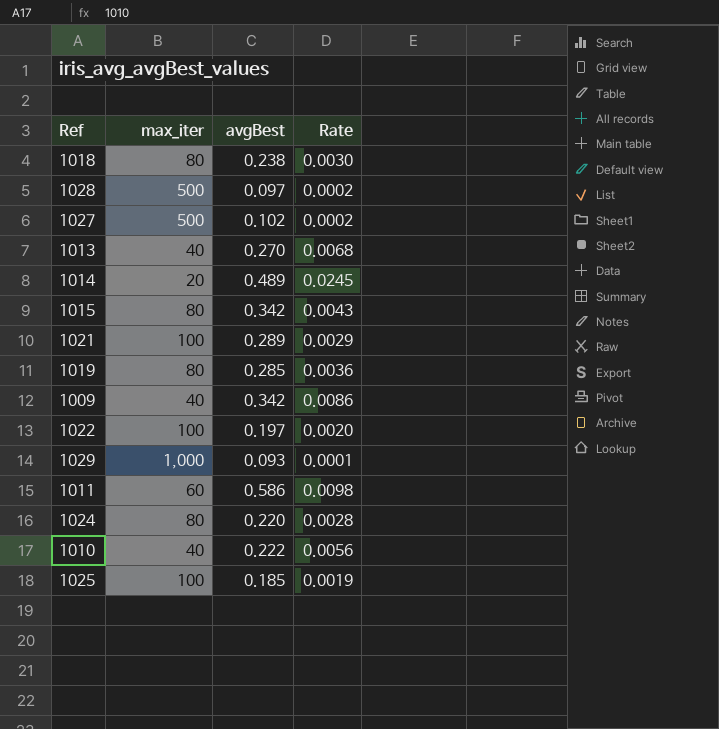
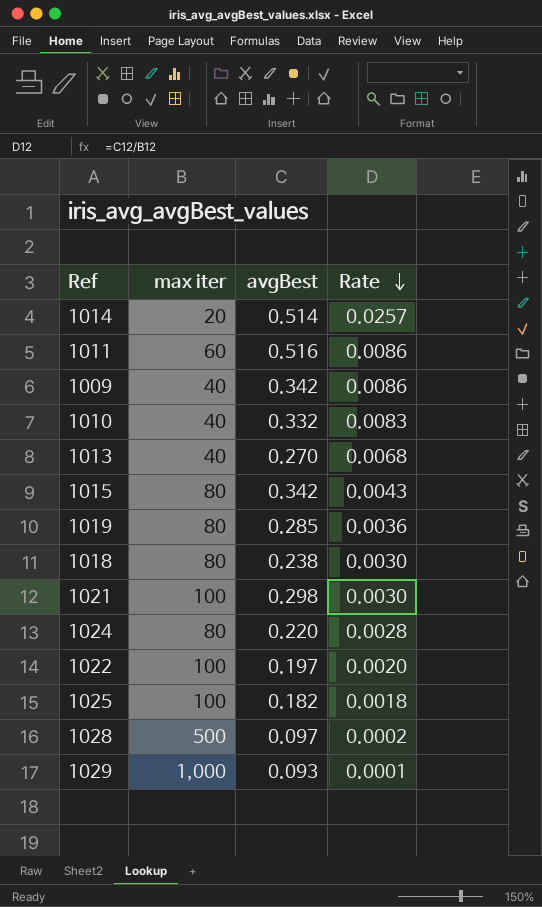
row order: none -> Rate descending
column name: max_iter -> max iter
row 1027: 500 | 0.102 | 0.0002 -> none
1014 | avgBest: 0.489 -> 0.514
1014 | Rate: 0.0245 -> 0.0257
1011 | avgBest: 0.586 -> 0.516
1011 | Rate: 0.0098 -> 0.0086
1010 | avgBest: 0.222 -> 0.332
1010 | Rate: 0.0056 -> 0.0083
1021 | avgBest: 0.289 -> 0.298
1021 | Rate: 0.0029 -> 0.0030
1025 | avgBest: 0.185 -> 0.182
1025 | Rate: 0.0019 -> 0.0018

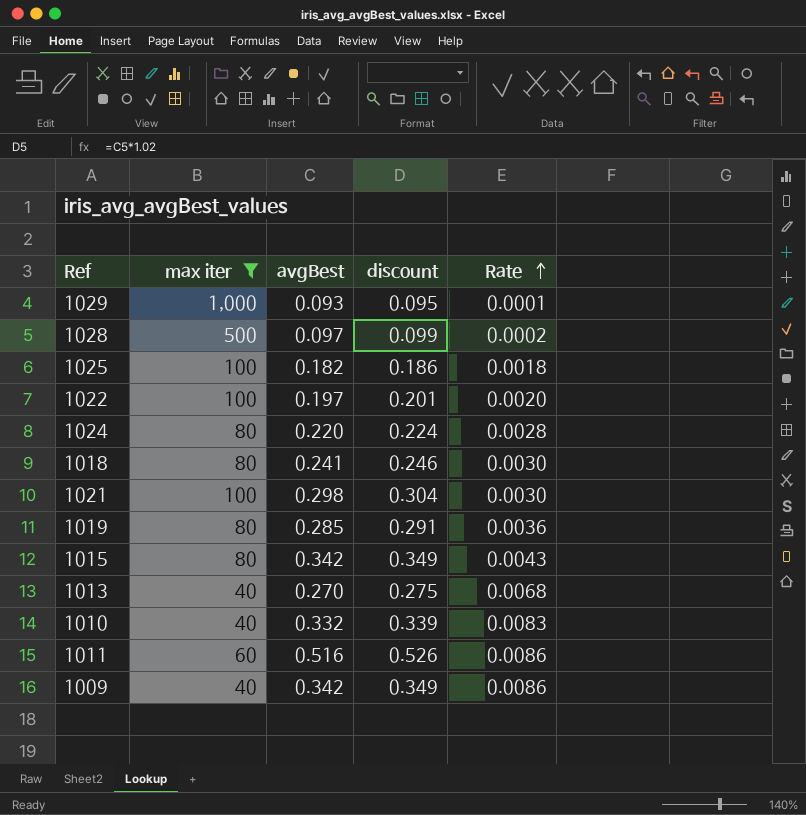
filter: none -> max iter != 20
row order: Rate descending -> Rate ascending
column discount | formula: none -> [avgBest] * 1.02
1018 | avgBest: 0.238 -> 0.241

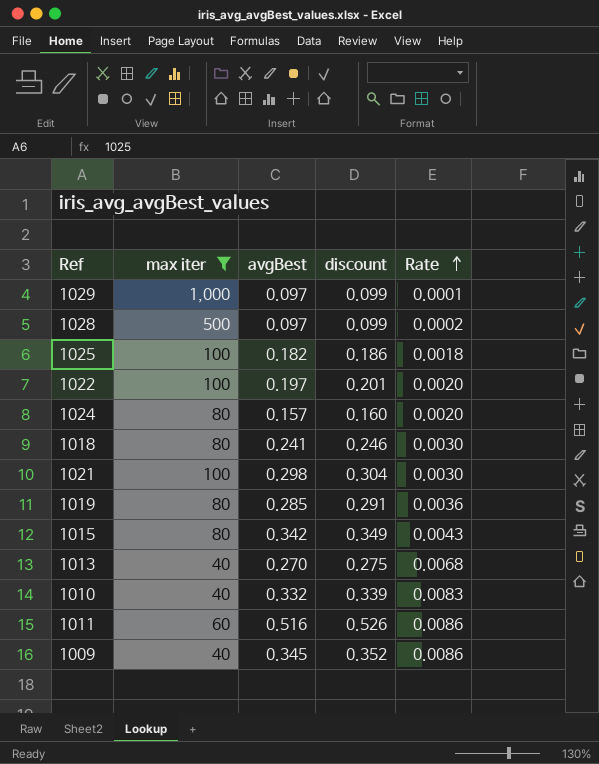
1029 | avgBest: 0.093 -> 0.097
1029 | discount: 0.095 -> 0.099
1024 | avgBest: 0.220 -> 0.157
1024 | discount: 0.224 -> 0.160
1024 | Rate: 0.0028 -> 0.0020
1009 | avgBest: 0.342 -> 0.345
1009 | discount: 0.349 -> 0.352

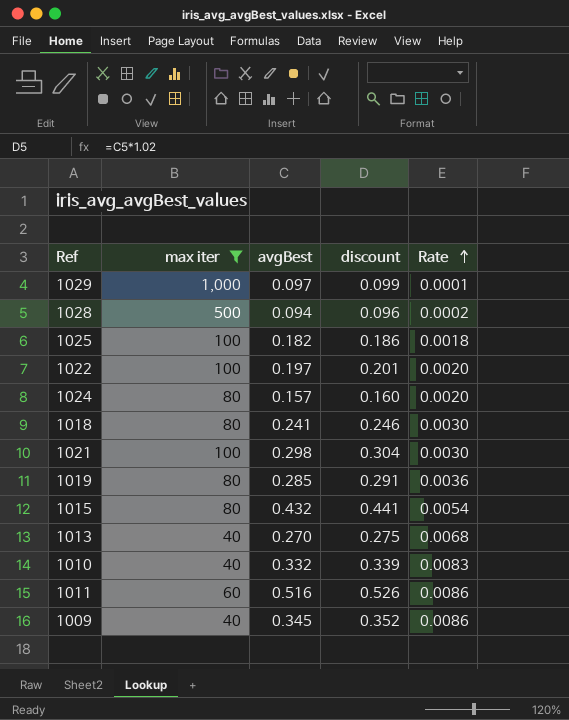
1028 | avgBest: 0.097 -> 0.094
1028 | discount: 0.099 -> 0.096
1015 | avgBest: 0.342 -> 0.432
1015 | discount: 0.349 -> 0.441
1015 | Rate: 0.0043 -> 0.0054

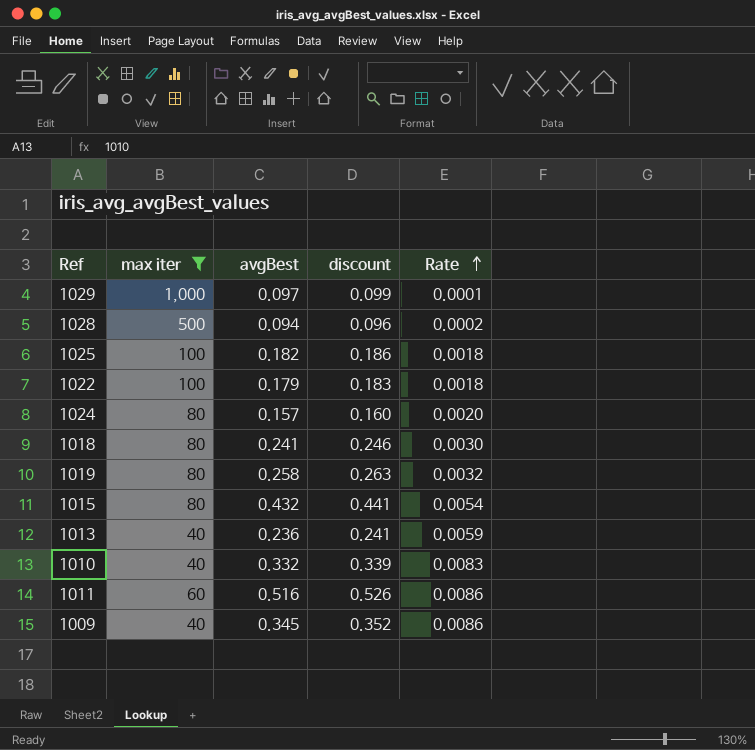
row 1021: 100 | 0.298 | 0.304 | 0.0030 -> none
1022 | avgBest: 0.197 -> 0.179
1022 | discount: 0.201 -> 0.183
1022 | Rate: 0.0020 -> 0.0018
1019 | avgBest: 0.285 -> 0.258
1019 | discount: 0.291 -> 0.263
1019 | Rate: 0.0036 -> 0.0032
1013 | avgBest: 0.270 -> 0.236
1013 | discount: 0.275 -> 0.241
1013 | Rate: 0.0068 -> 0.0059

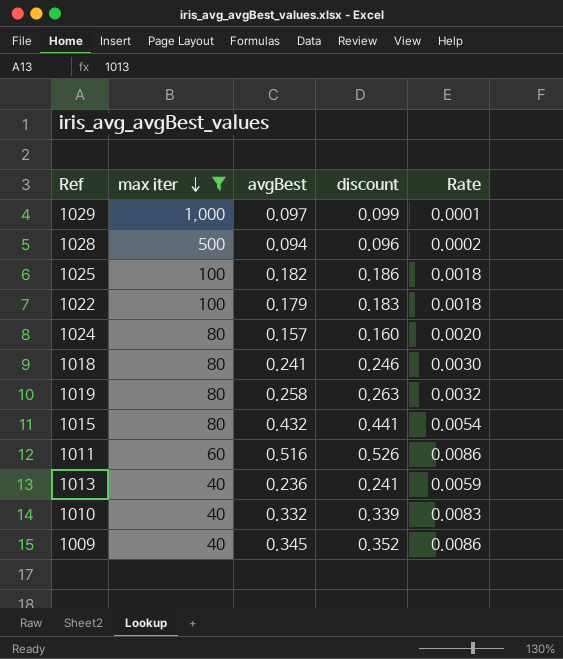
row order: Rate ascending -> max iter descending

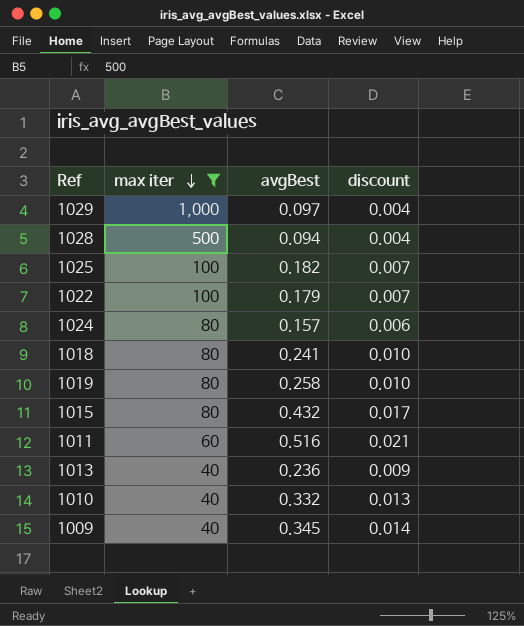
column Rate | formula: [avgBest] / [max iter] -> none
column discount | formula: [avgBest] * 1.02 -> [avgBest] * 0.04

